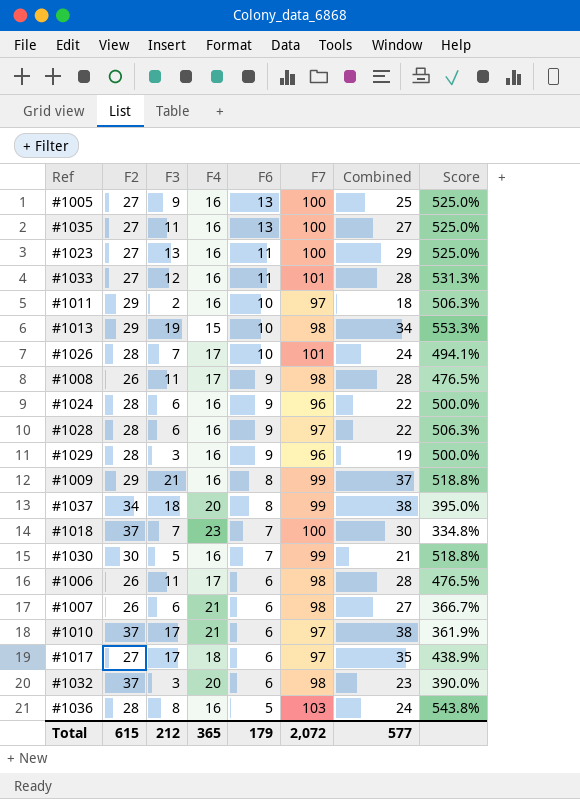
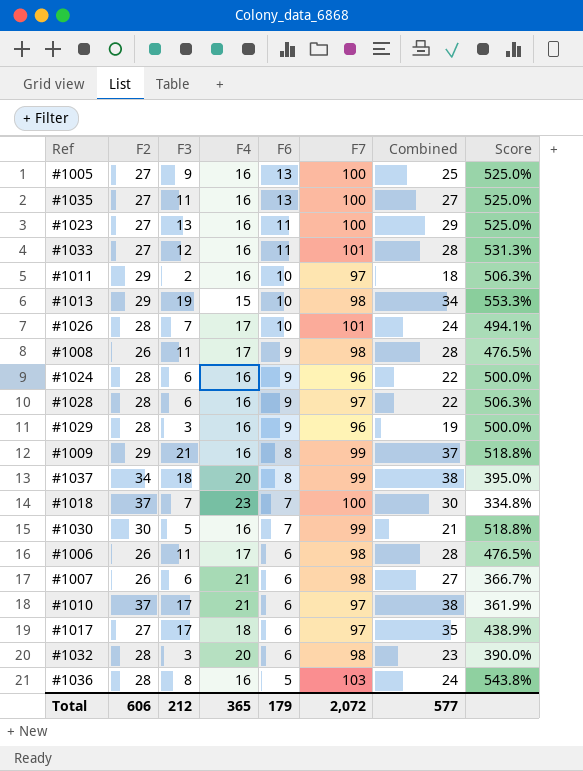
#1032 | F2: 37 -> 28
Total | F2: 615 -> 606

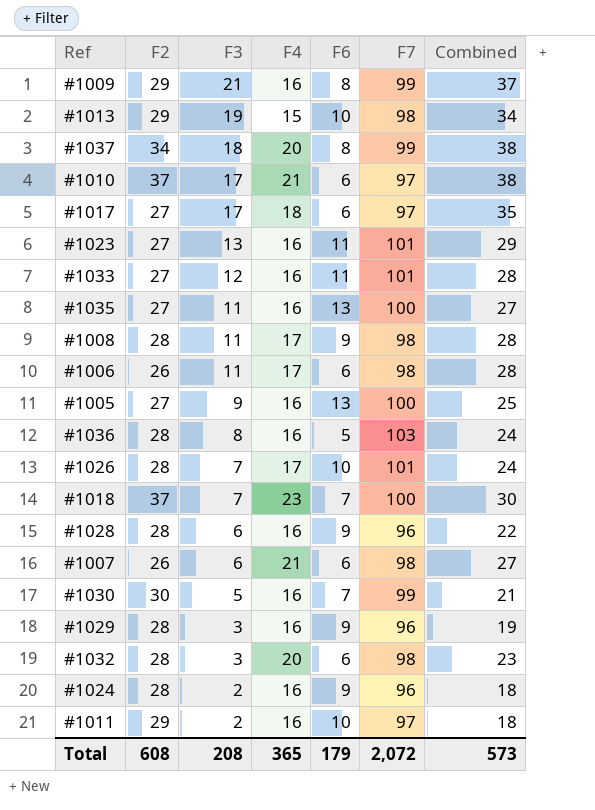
row order: F6 descending -> F3 descending
column Score | formula: ([F7] - [F4]) / [F4] -> none
#1023 | F7: 100 -> 101
#1008 | F2: 26 -> 28
#1028 | F7: 97 -> 96
#1024 | F3: 6 -> 2
#1024 | Combined: 22 -> 18
Total | F2: 606 -> 608
Total | F3: 212 -> 208
Total | Combined: 577 -> 573

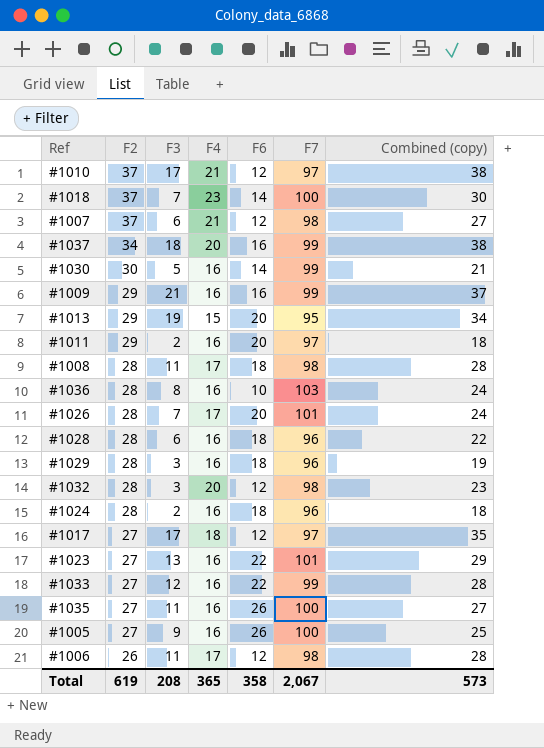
row order: F3 descending -> F2 descending
column name: Combined -> Combined (copy)
#1010 | F6: 6 -> 12
#1018 | F6: 7 -> 14
#1007 | F2: 26 -> 37
#1007 | F6: 6 -> 12
#1037 | F6: 8 -> 16
#1030 | F6: 7 -> 14
#1009 | F6: 8 -> 16
#1013 | F6: 10 -> 20
#1013 | F7: 98 -> 95
#1011 | F6: 10 -> 20
#1008 | F6: 9 -> 18
#1036 | F6: 5 -> 10
#1026 | F6: 10 -> 20
#1028 | F6: 9 -> 18
#1029 | F6: 9 -> 18
#1032 | F6: 6 -> 12
#1024 | F6: 9 -> 18
#1017 | F6: 6 -> 12
#1023 | F6: 11 -> 22
#1033 | F6: 11 -> 22
#1033 | F7: 101 -> 99
#1035 | F6: 13 -> 26
#1005 | F6: 13 -> 26
#1006 | F6: 6 -> 12
Total | F2: 608 -> 619
Total | F6: 179 -> 358
Total | F7: 2,072 -> 2,067

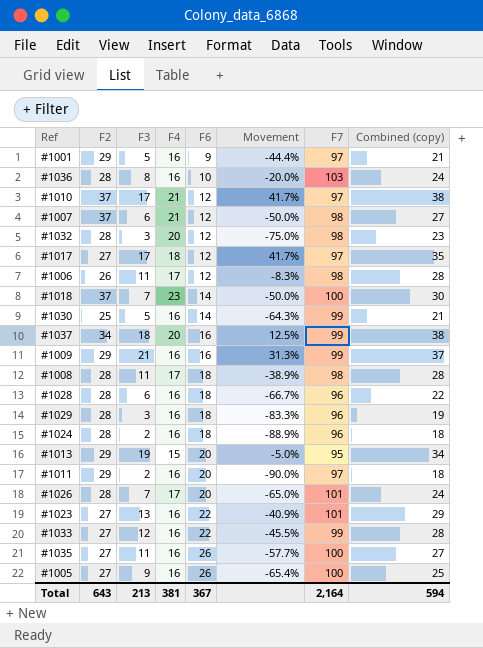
row order: F2 descending -> F6 ascending
column Movement | formula: none -> ([F3] - [F6]) / [F6]
row #1001: none -> 29 | 5 | 16 | 9 | -44.4% | 97 | 21
#1030 | F2: 30 -> 25
Total | F2: 619 -> 643
Total | F3: 208 -> 213
Total | F4: 365 -> 381
Total | F6: 358 -> 367
Total | F7: 2,067 -> 2,164
Total | Combined (copy): 573 -> 594

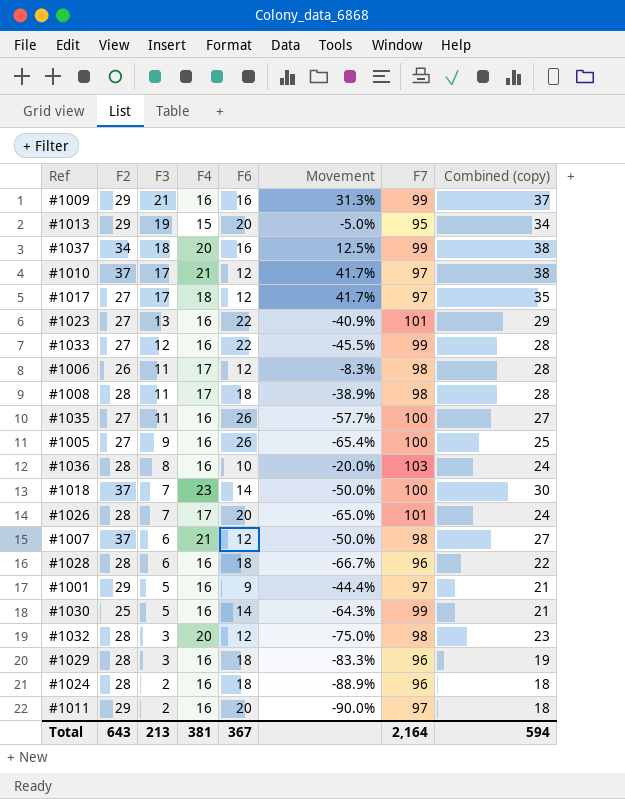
row order: F6 ascending -> F3 descending

